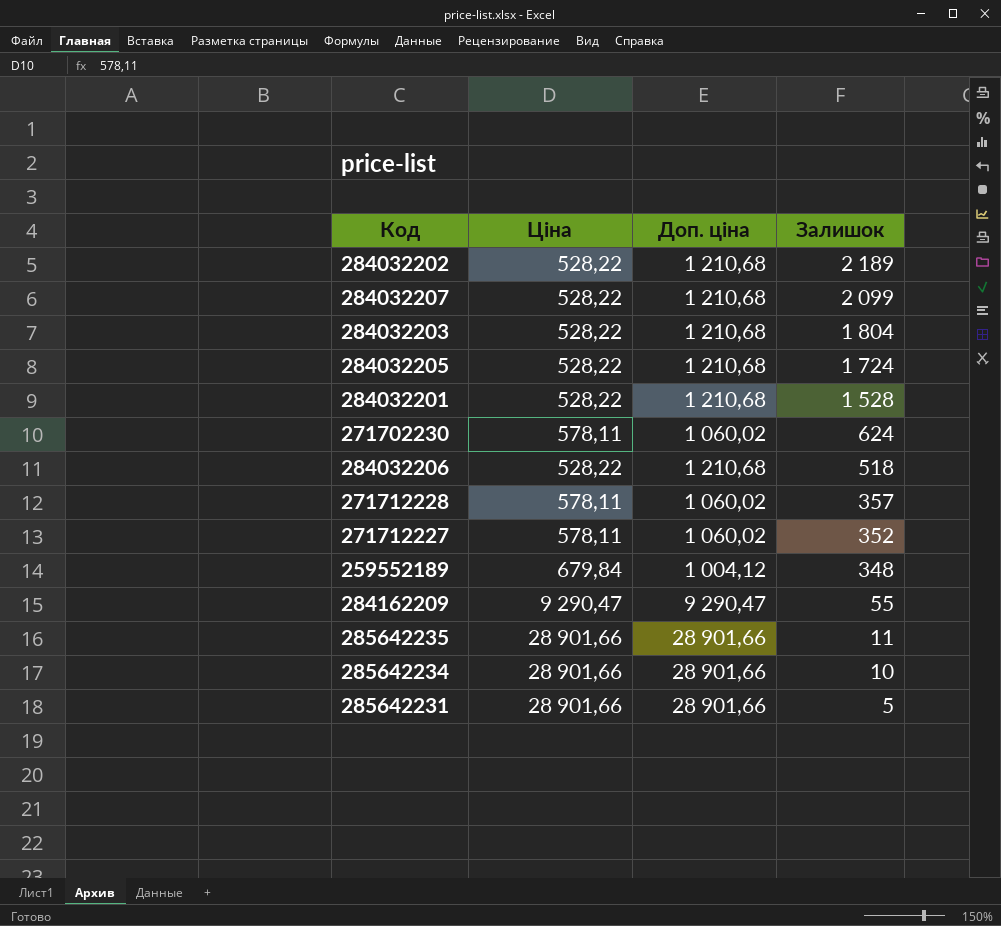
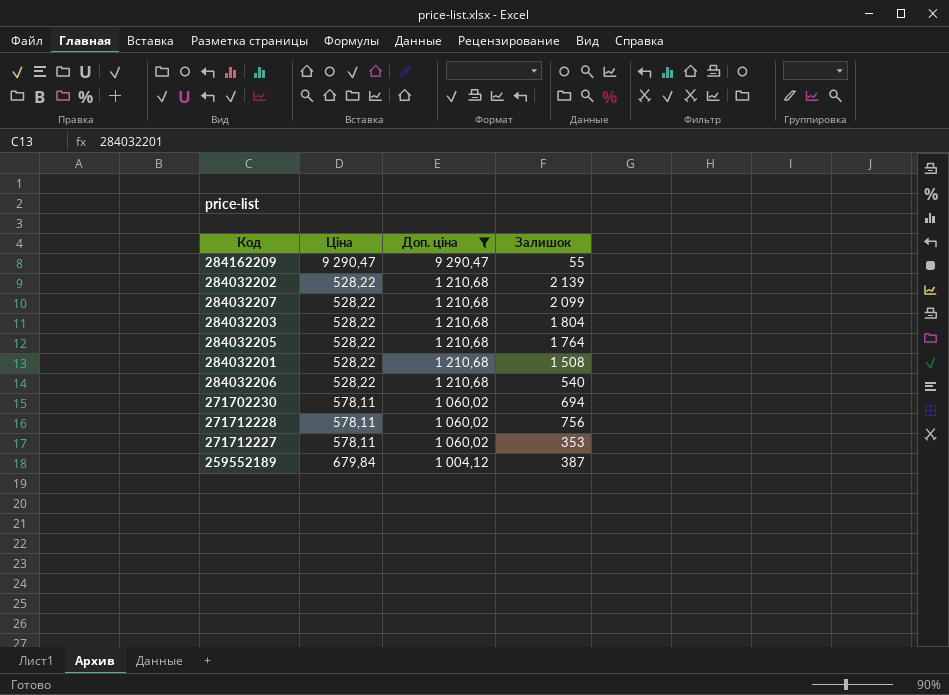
filter: none -> Доп. ціна != 28 901,66
row order: Залишок descending -> Доп. ціна descending
284032202 | Залишок: 2 189 -> 2 139
284032205 | Залишок: 1 724 -> 1 764
284032201 | Залишок: 1 528 -> 1 508
284032206 | Залишок: 518 -> 540
271702230 | Залишок: 624 -> 694
271712228 | Залишок: 357 -> 756
271712227 | Залишок: 352 -> 353
259552189 | Залишок: 348 -> 387

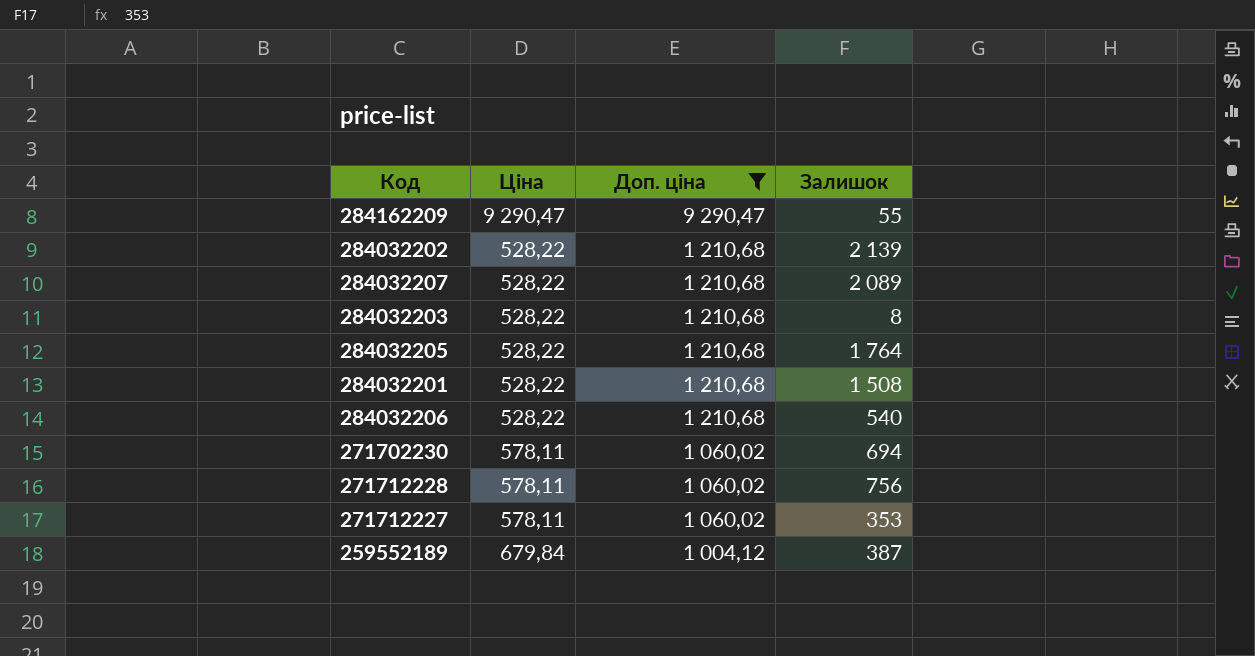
284032207 | Залишок: 2 099 -> 2 089
284032203 | Залишок: 1 804 -> 8

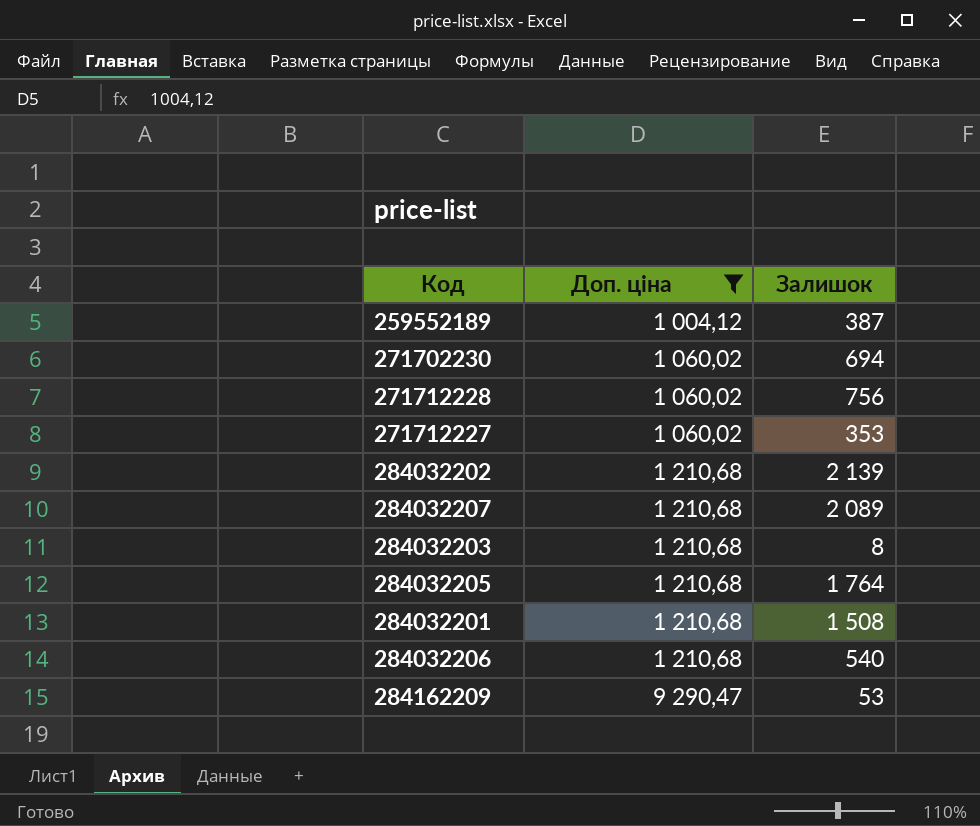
row order: Доп. ціна descending -> Доп. ціна ascending
column Ціна | position: 2 -> none
284162209 | Залишок: 55 -> 53

